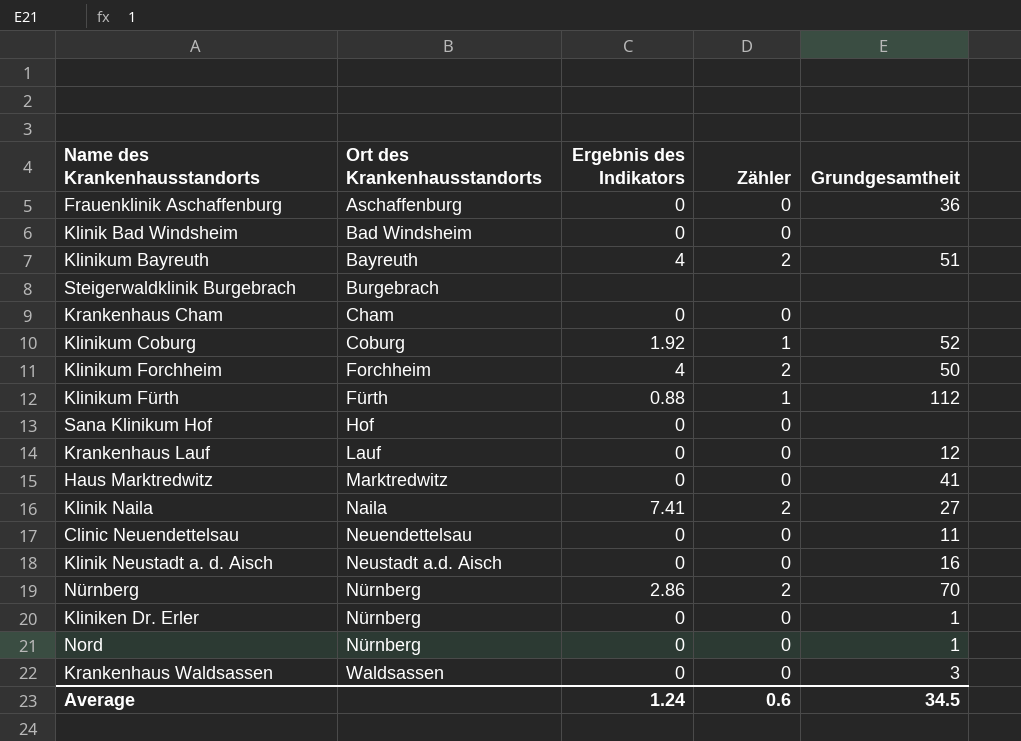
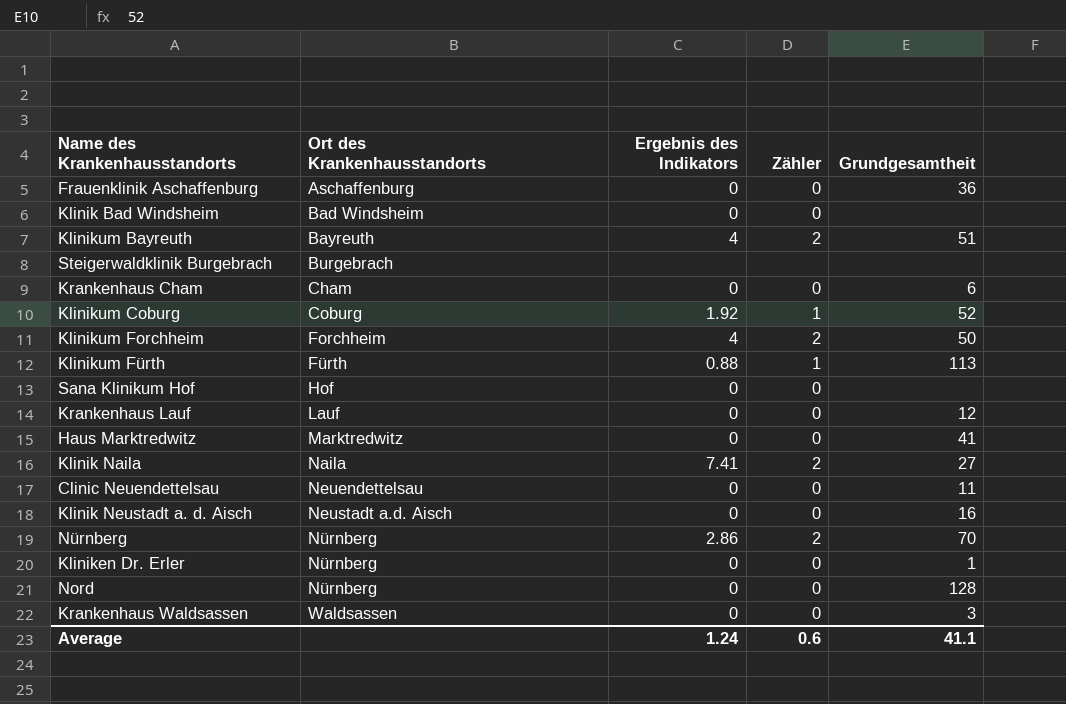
Krankenhaus Cham | Grundgesamtheit: none -> 6
Klinikum Fürth | Grundgesamtheit: 112 -> 113
Nord | Grundgesamtheit: 1 -> 128
Average | Grundgesamtheit: 34.5 -> 41.1

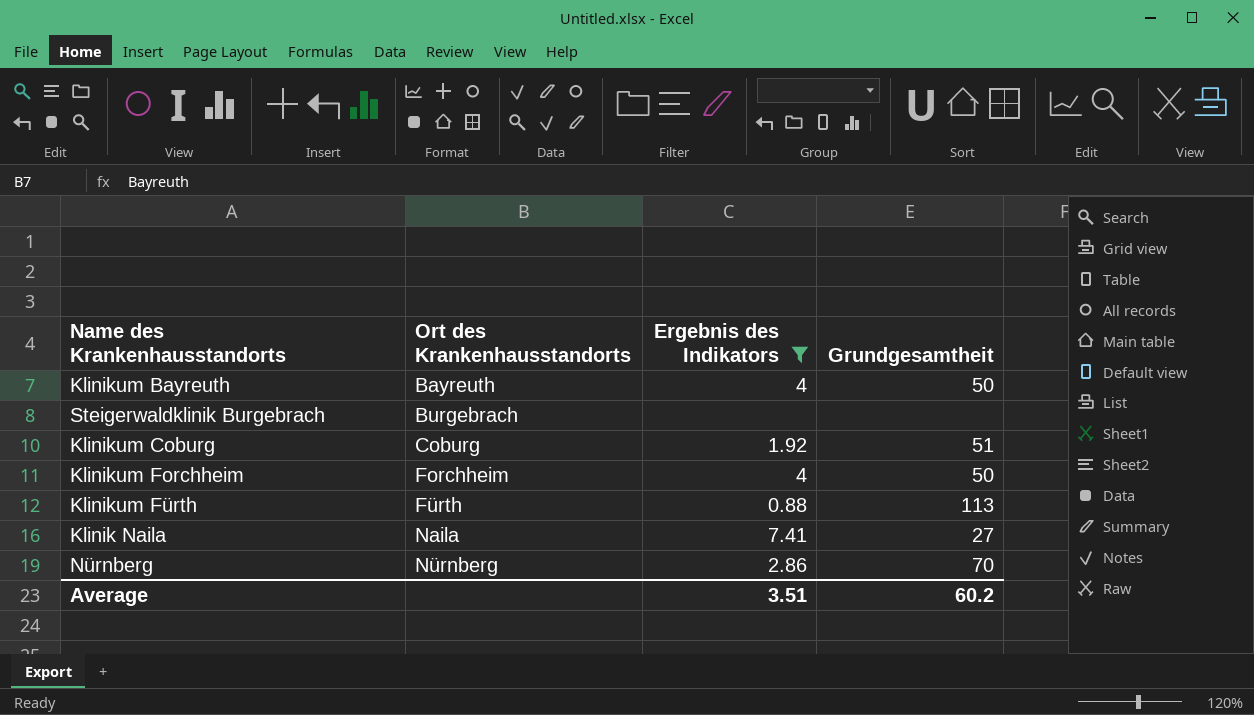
filter: none -> Ergebnis des Indikators != 0
column Zähler | position: 4 -> none
Klinikum Bayreuth | Grundgesamtheit: 51 -> 50
Klinikum Coburg | Grundgesamtheit: 52 -> 51
Average | Ergebnis des Indikators: 1.24 -> 3.51
Average | Grundgesamtheit: 41.1 -> 60.2

